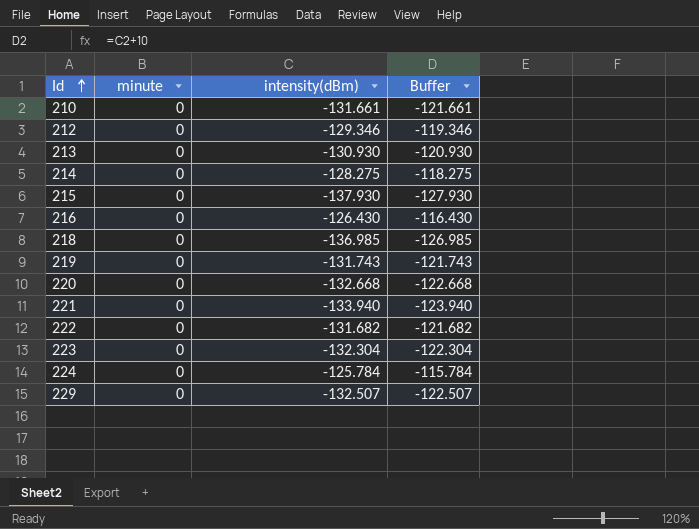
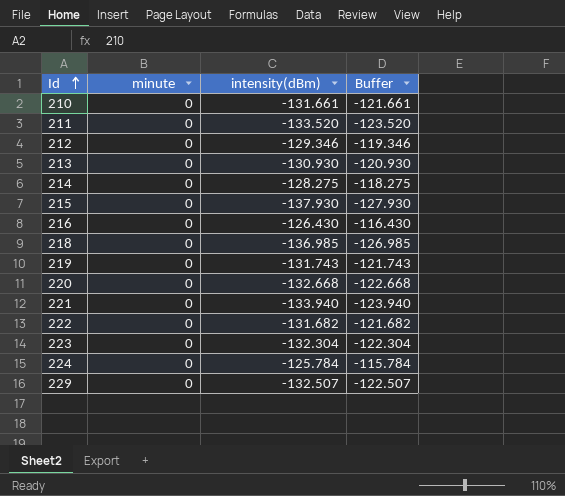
row 211: none -> 0 | -133.520 | -123.520

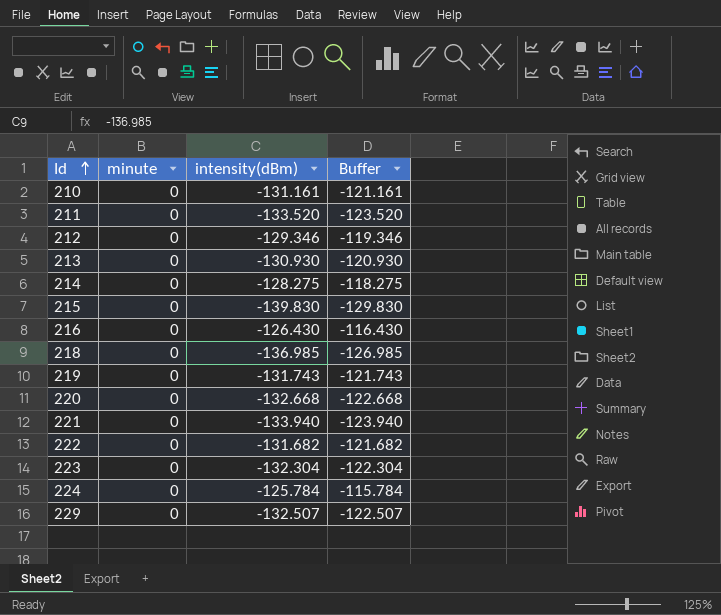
210 | intensity(dBm): -131.661 -> -131.161
210 | Buffer: -121.661 -> -121.161
215 | intensity(dBm): -137.930 -> -139.830
215 | Buffer: -127.930 -> -129.830

